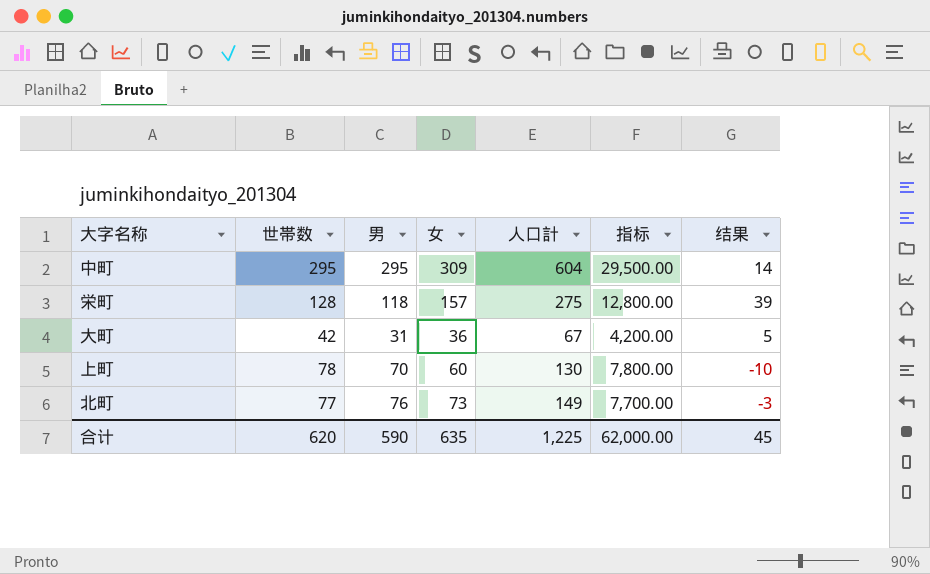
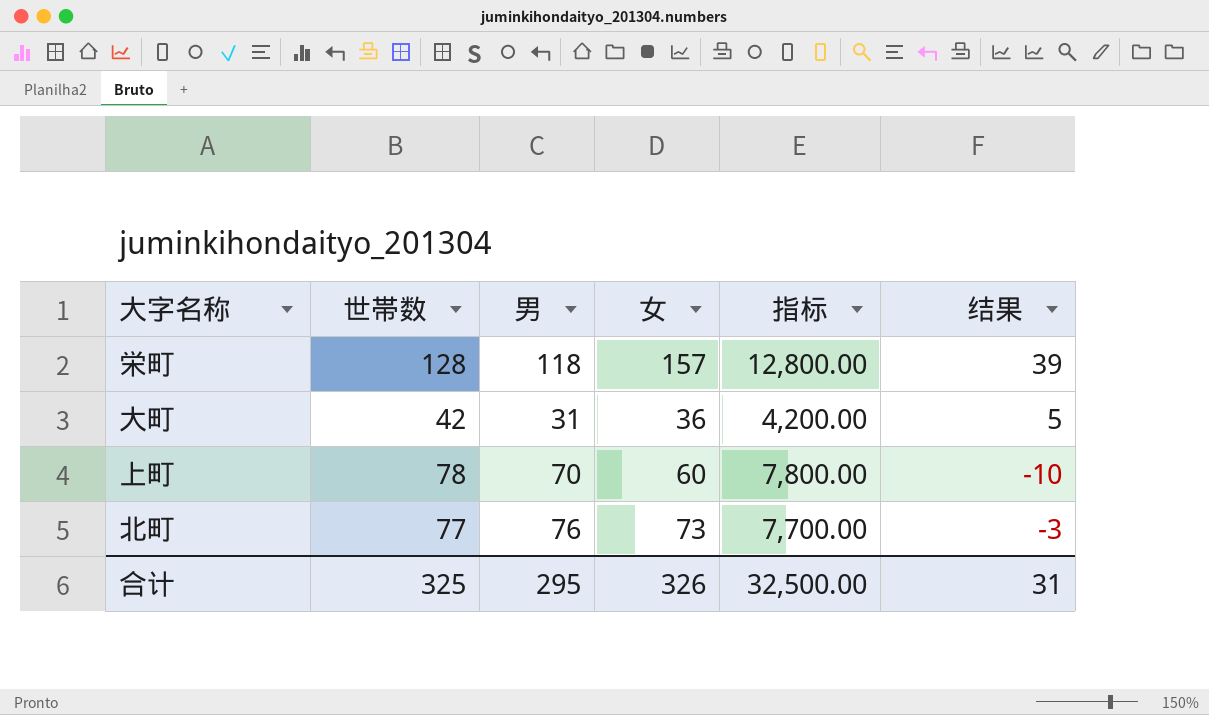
column 人口計 | formula: [男] + [女] -> none
row 中町: 295 | 295 | 309 | 604 | 29,500.00 | 14 -> none
合计 | 世帯数: 620 -> 325
合计 | 男: 590 -> 295
合计 | 女: 635 -> 326
合计 | 指标: 62,000.00 -> 32,500.00
合计 | 结果: 45 -> 31

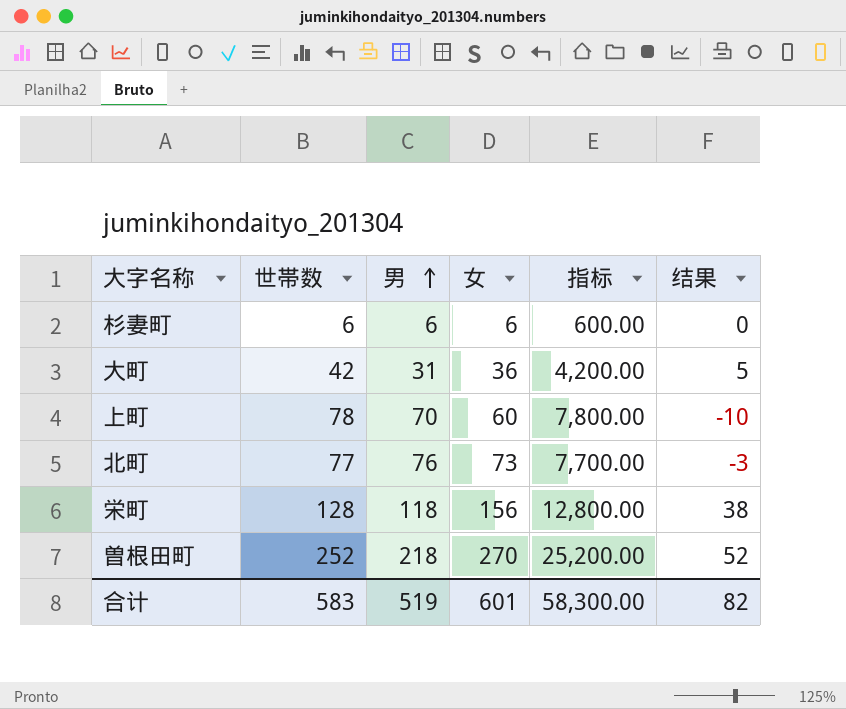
row order: none -> 男 ascending
row 杉妻町: none -> 6 | 6 | 6 | 600.00 | 0
栄町 | 女: 157 -> 156
栄町 | 结果: 39 -> 38
row 曽根田町: none -> 252 | 218 | 270 | 25,200.00 | 52
合计 | 世帯数: 325 -> 583
合计 | 男: 295 -> 519
合计 | 女: 326 -> 601
合计 | 指标: 32,500.00 -> 58,300.00
合计 | 结果: 31 -> 82

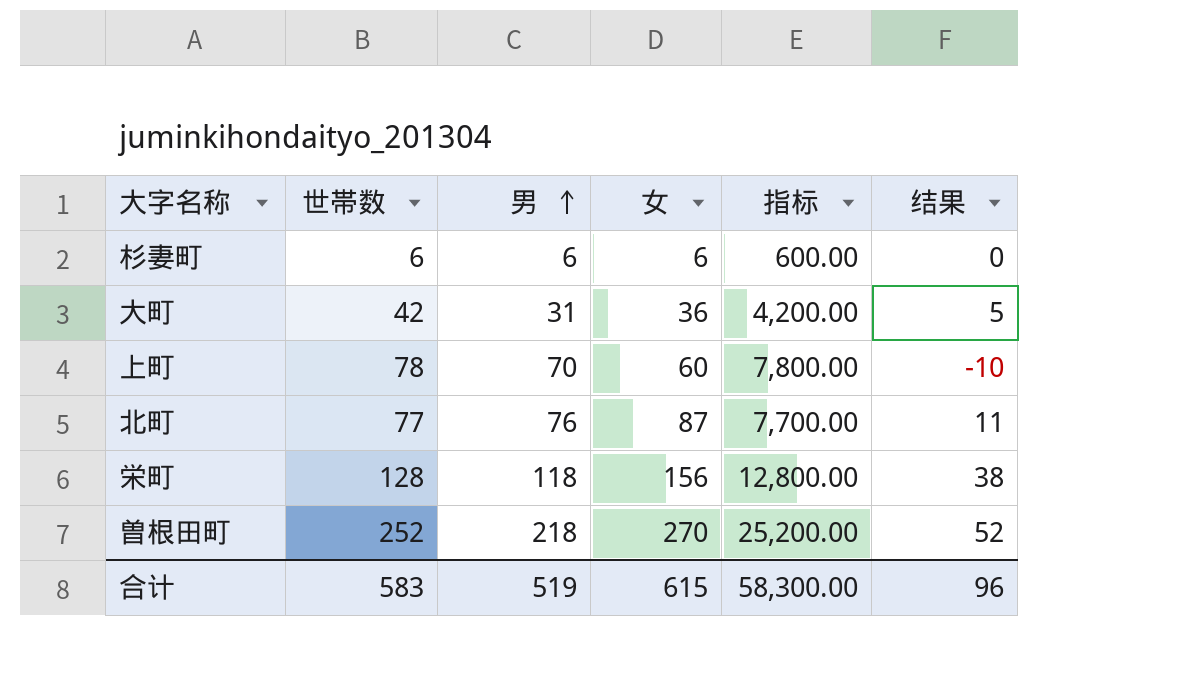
北町 | 女: 73 -> 87
北町 | 结果: -3 -> 11
合计 | 女: 601 -> 615
合计 | 结果: 82 -> 96

